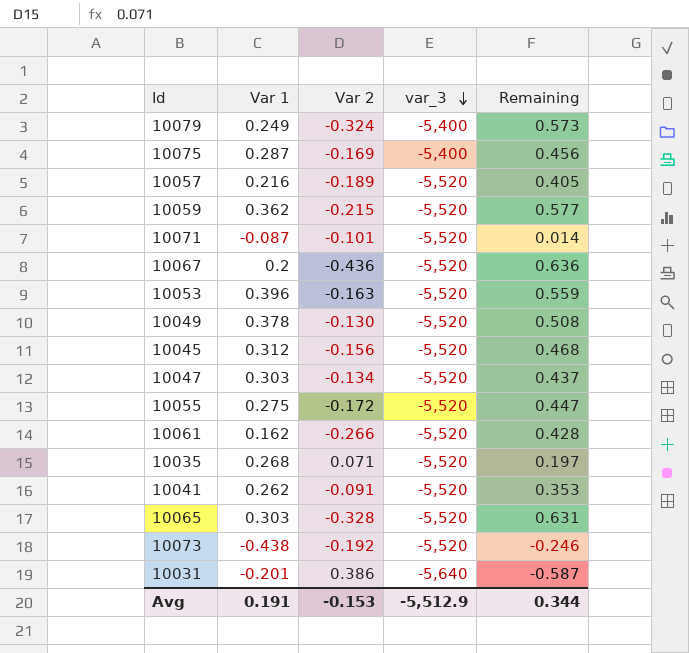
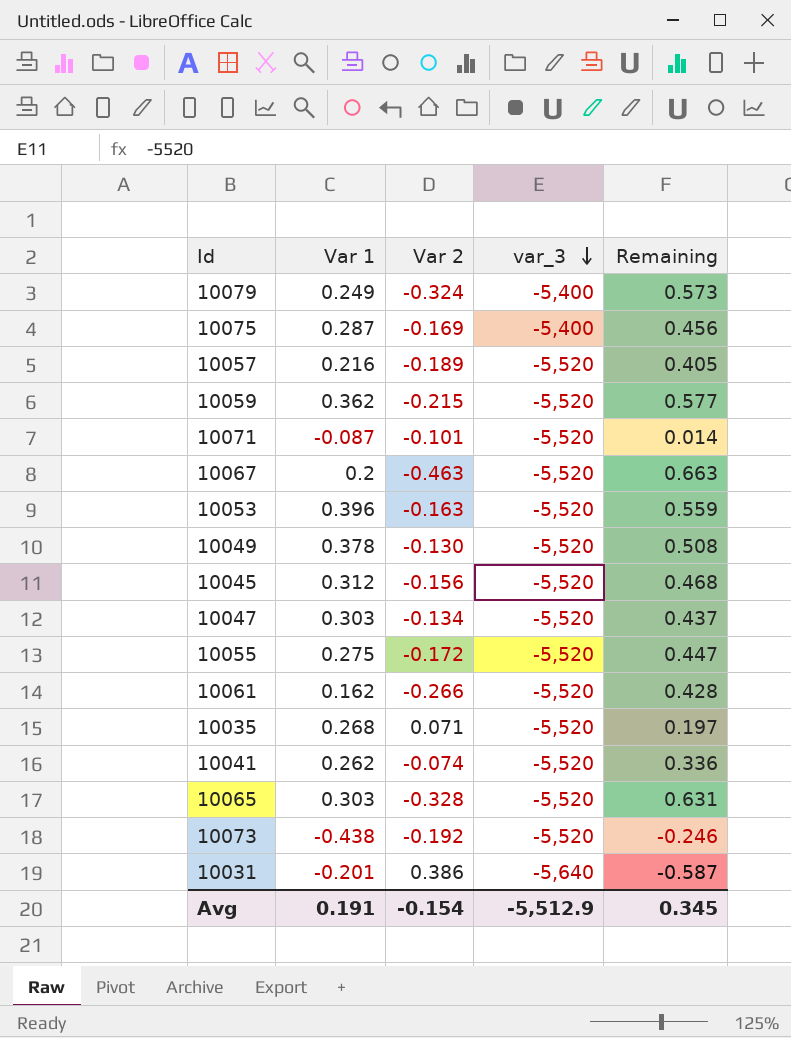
10067 | Var 2: -0.436 -> -0.463
10067 | Remaining: 0.636 -> 0.663
10041 | Var 2: -0.091 -> -0.074
10041 | Remaining: 0.353 -> 0.336
Avg | Var 2: -0.153 -> -0.154
Avg | Remaining: 0.344 -> 0.345

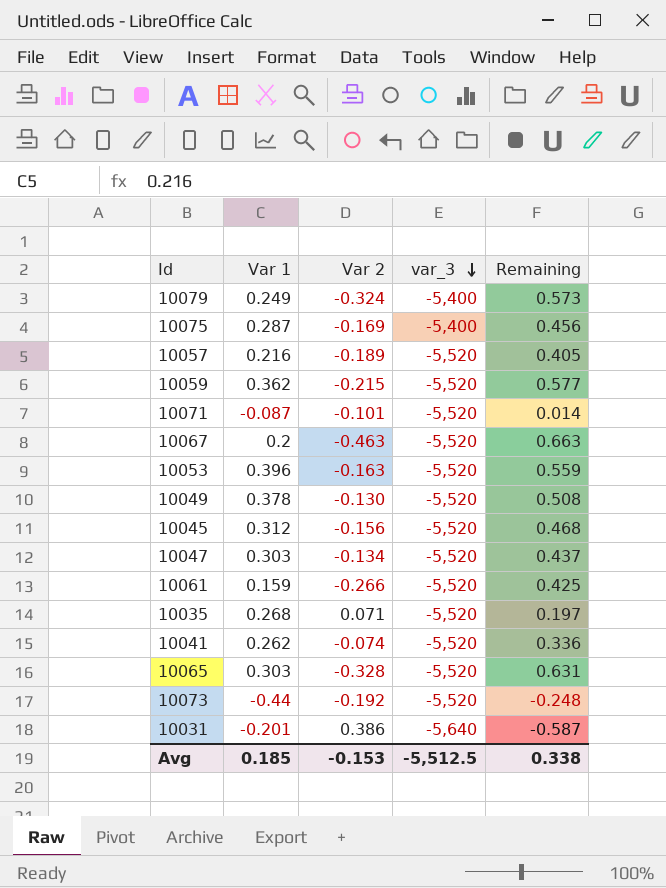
row 10055: 0.275 | -0.172 | -5,520 | 0.447 -> none
10061 | Var 1: 0.162 -> 0.159
10061 | Remaining: 0.428 -> 0.425
10073 | Var 1: -0.438 -> -0.44
10073 | Remaining: -0.246 -> -0.248
Avg | Var 1: 0.191 -> 0.185
Avg | Var 2: -0.154 -> -0.153
Avg | var_3: -5,512.9 -> -5,512.5
Avg | Remaining: 0.345 -> 0.338

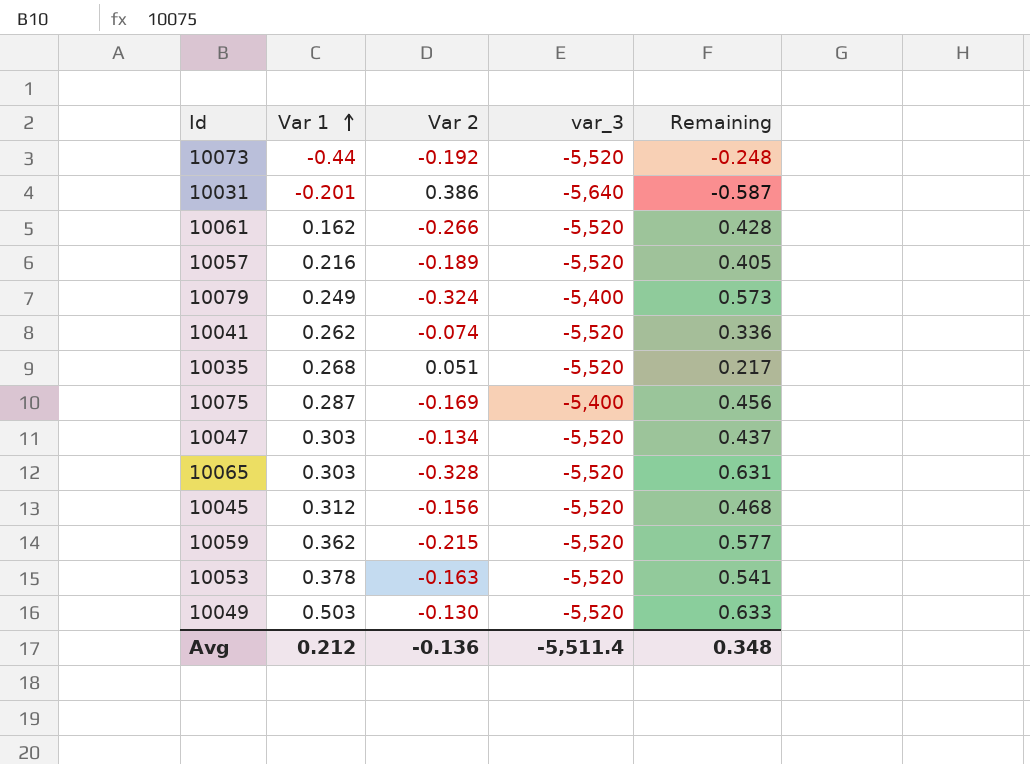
row order: var_3 descending -> Var 1 ascending
row 10071: -0.087 | -0.101 | -5,520 | 0.014 -> none
row 10067: 0.2 | -0.463 | -5,520 | 0.663 -> none
10061 | Var 1: 0.159 -> 0.162
10061 | Remaining: 0.425 -> 0.428
10035 | Var 2: 0.071 -> 0.051
10035 | Remaining: 0.197 -> 0.217
10053 | Var 1: 0.396 -> 0.378
10053 | Remaining: 0.559 -> 0.541
10049 | Var 1: 0.378 -> 0.503
10049 | Remaining: 0.508 -> 0.633
Avg | Var 1: 0.185 -> 0.212
Avg | Var 2: -0.153 -> -0.136
Avg | var_3: -5,512.5 -> -5,511.4
Avg | Remaining: 0.338 -> 0.348

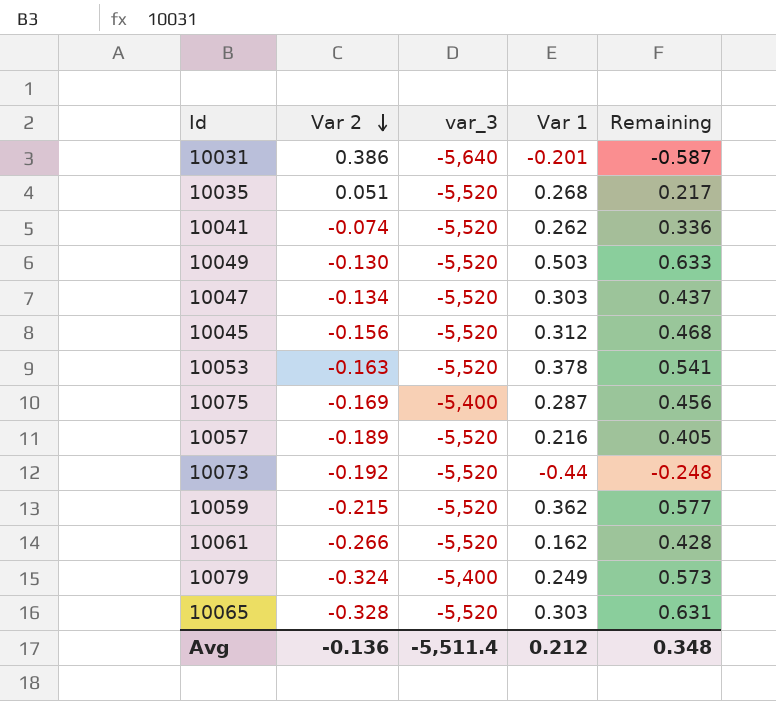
row order: Var 1 ascending -> Var 2 descending
column Var 1 | position: 2 -> 4

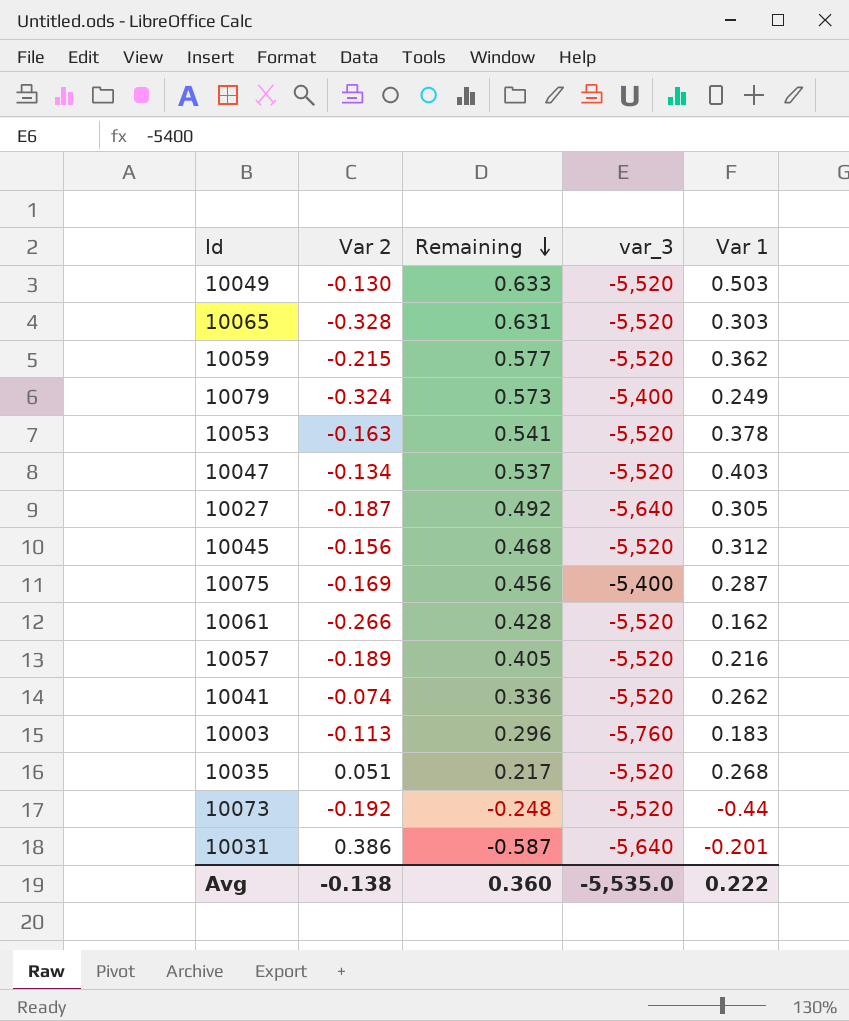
row order: Var 2 descending -> Remaining descending
column Remaining | position: 5 -> 3
10047 | Remaining: 0.437 -> 0.537
10047 | Var 1: 0.303 -> 0.403
row 10027: none -> -0.187 | 0.492 | -5,640 | 0.305
row 10003: none -> -0.113 | 0.296 | -5,760 | 0.183
Avg | Var 2: -0.136 -> -0.138
Avg | Remaining: 0.348 -> 0.360
Avg | var_3: -5,511.4 -> -5,535.0
Avg | Var 1: 0.212 -> 0.222

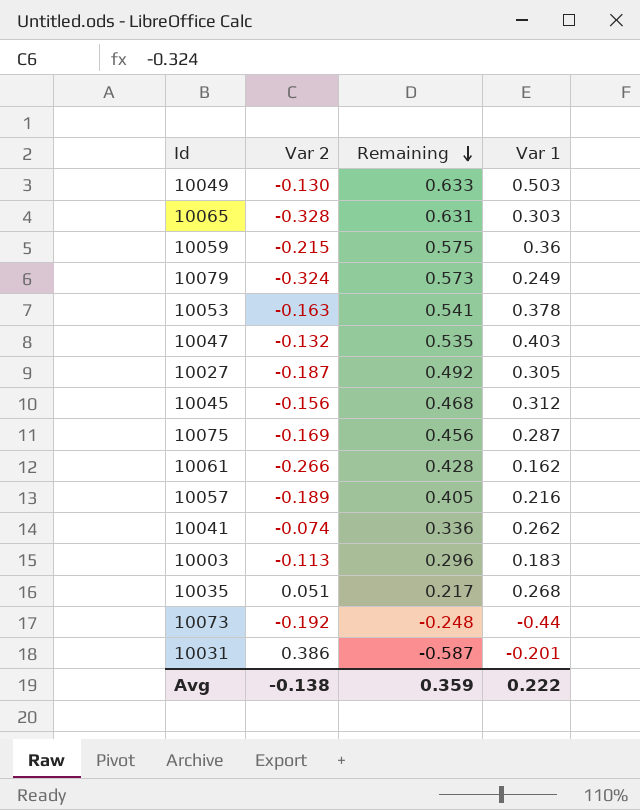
column var_3 | position: 4 -> none
10059 | Remaining: 0.577 -> 0.575
10059 | Var 1: 0.362 -> 0.36
10047 | Var 2: -0.134 -> -0.132
10047 | Remaining: 0.537 -> 0.535
Avg | Remaining: 0.360 -> 0.359

